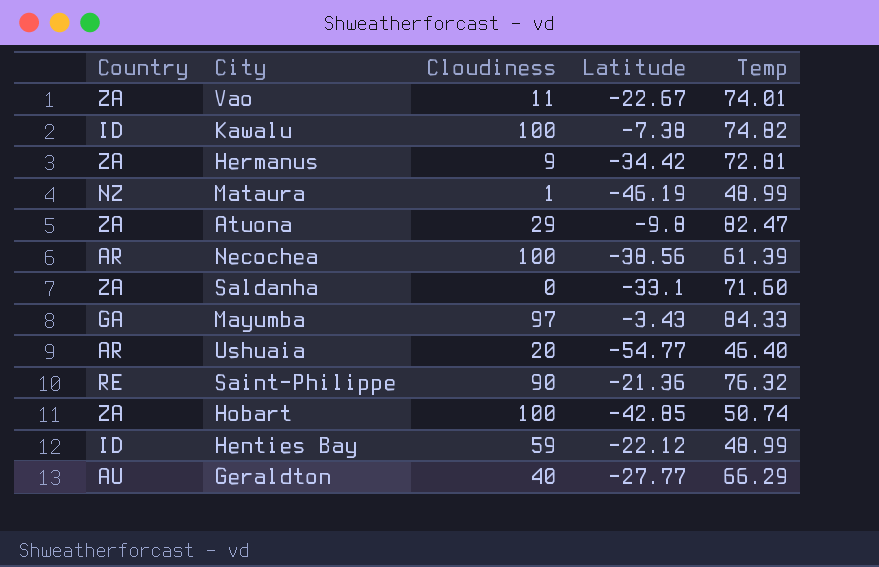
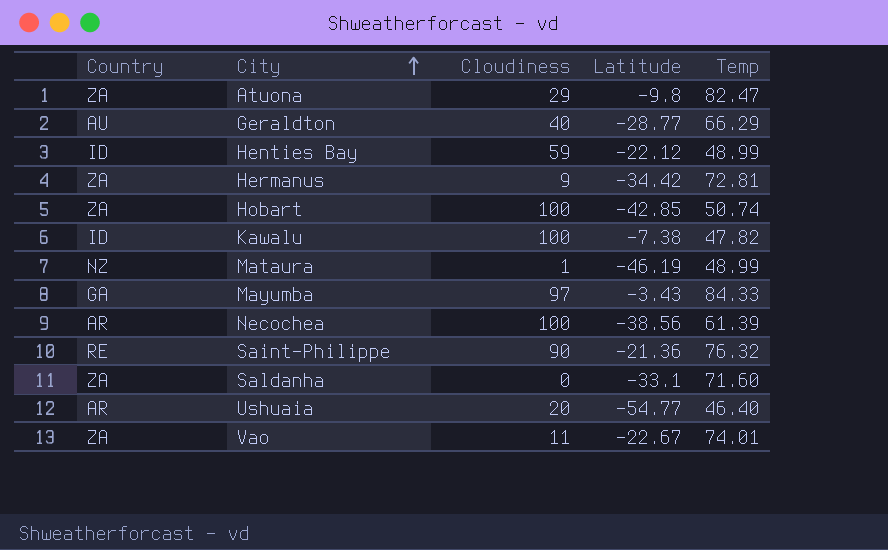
row order: none -> City ascending
Geraldton | Latitude: -27.77 -> -28.77
Kawalu | Temp: 74.82 -> 47.82

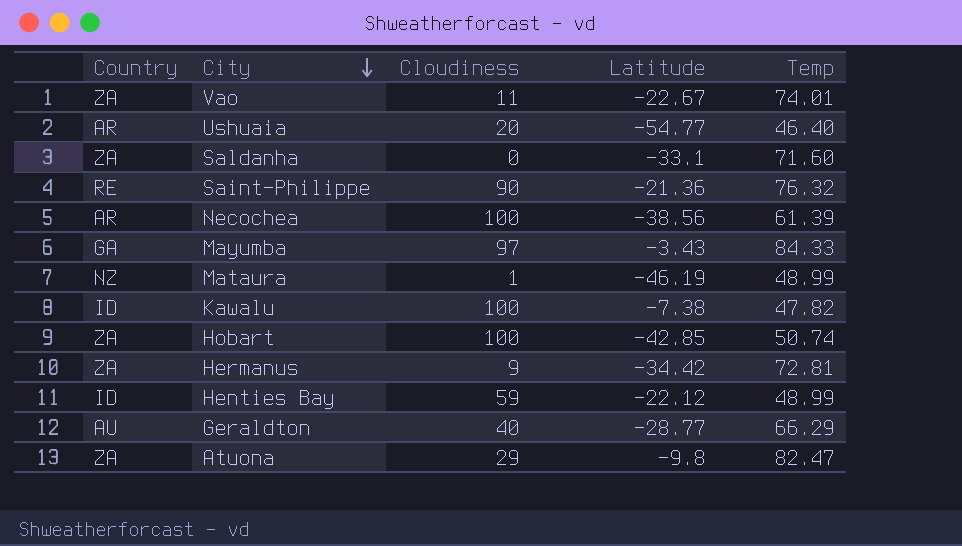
row order: City ascending -> City descending

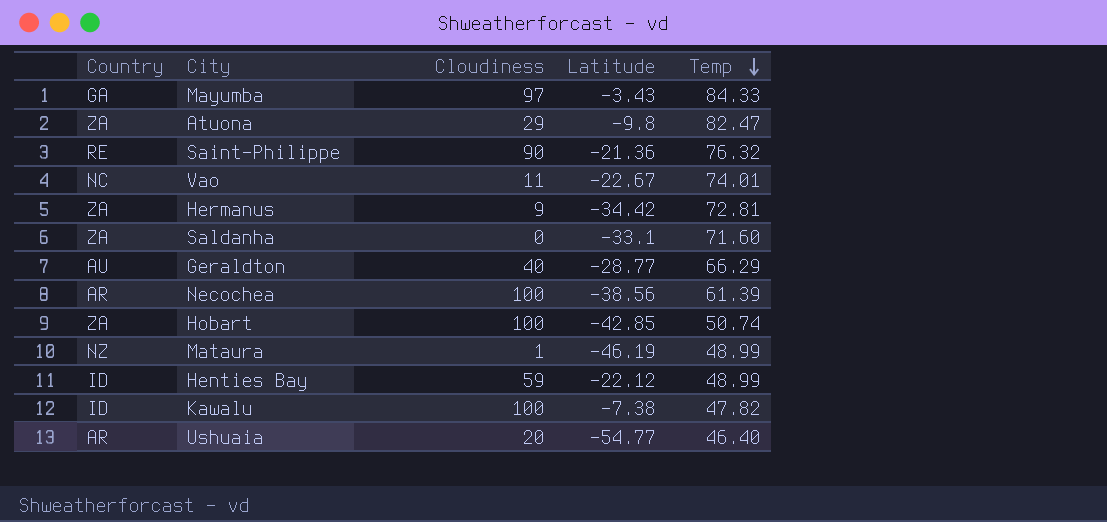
row order: City descending -> Temp descending
Vao | Country: ZA -> NC

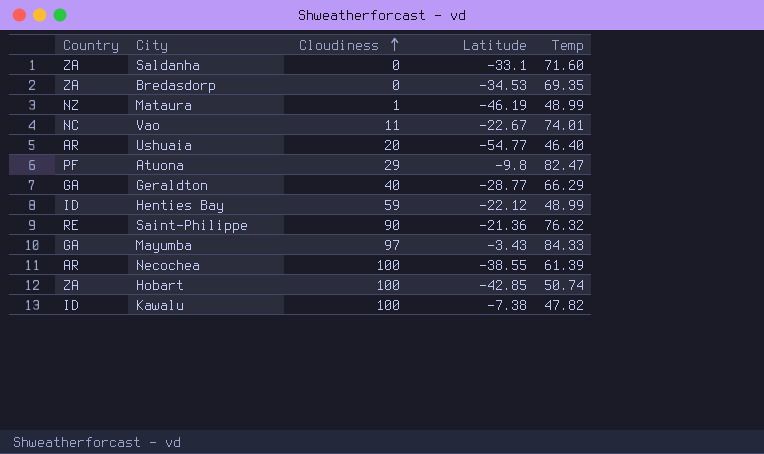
row order: Temp descending -> Cloudiness ascending
row Hermanus: ZA | 9 | -34.42 | 72.81 -> none
row Bredasdorp: none -> ZA | 0 | -34.53 | 69.35
Atuona | Country: ZA -> PF
Geraldton | Country: AU -> GA
Necochea | Latitude: -38.56 -> -38.55

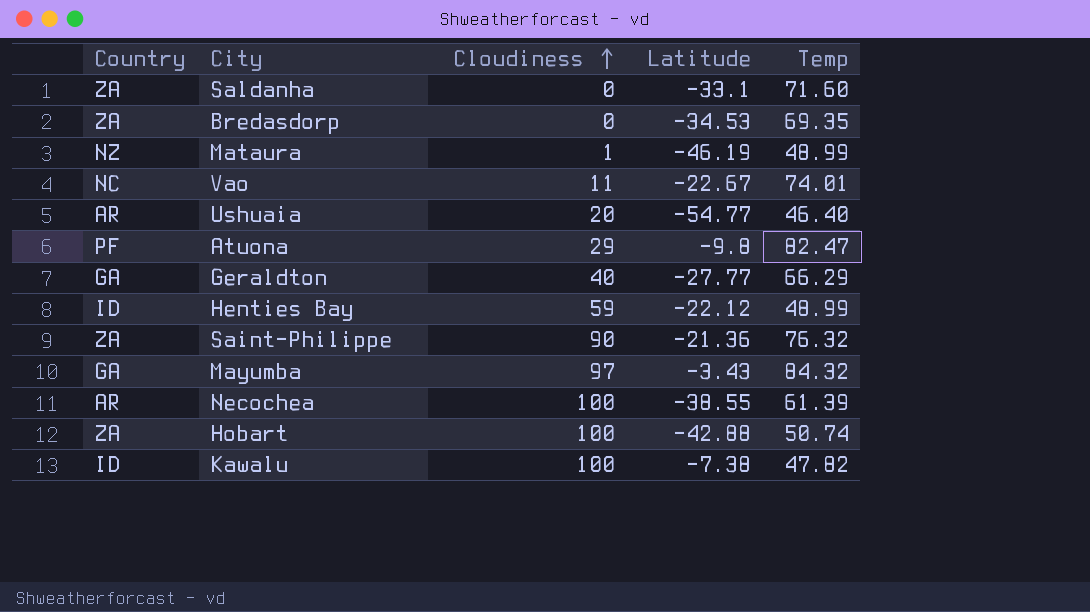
Geraldton | Latitude: -28.77 -> -27.77
Saint-Philippe | Country: RE -> ZA
Mayumba | Temp: 84.33 -> 84.32
Hobart | Latitude: -42.85 -> -42.88

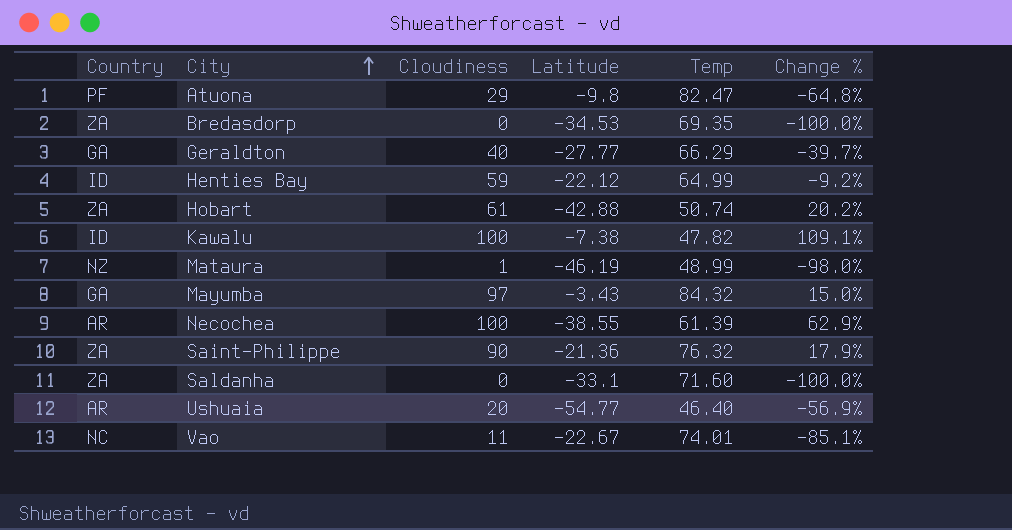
row order: Cloudiness ascending -> City ascending
column Change % | formula: none -> ([Cloudiness] - [Temp]) / [Temp]
Henties Bay | Temp: 48.99 -> 64.99
Hobart | Cloudiness: 100 -> 61

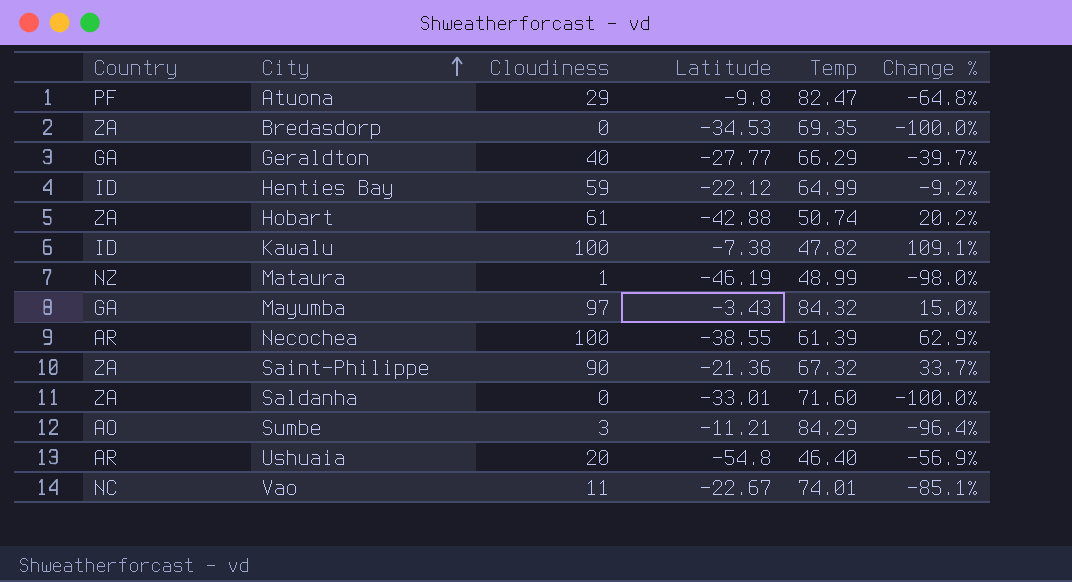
Saint-Philippe | Temp: 76.32 -> 67.32
Saint-Philippe | Change %: 17.9% -> 33.7%
Saldanha | Latitude: -33.1 -> -33.01
row Sumbe: none -> AO | 3 | -11.21 | 84.29 | -96.4%
Ushuaia | Latitude: -54.77 -> -54.8

